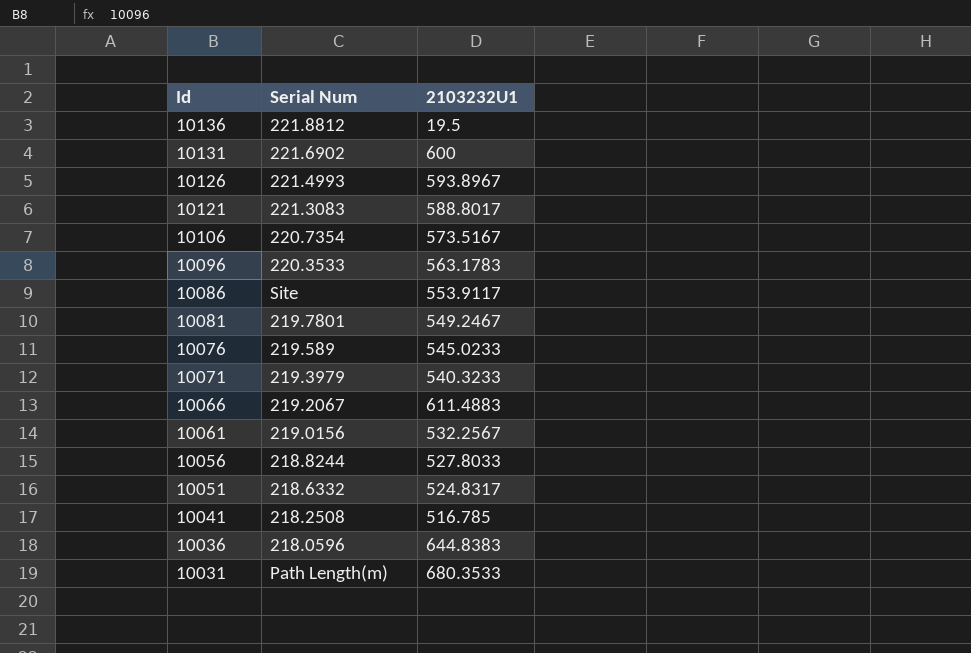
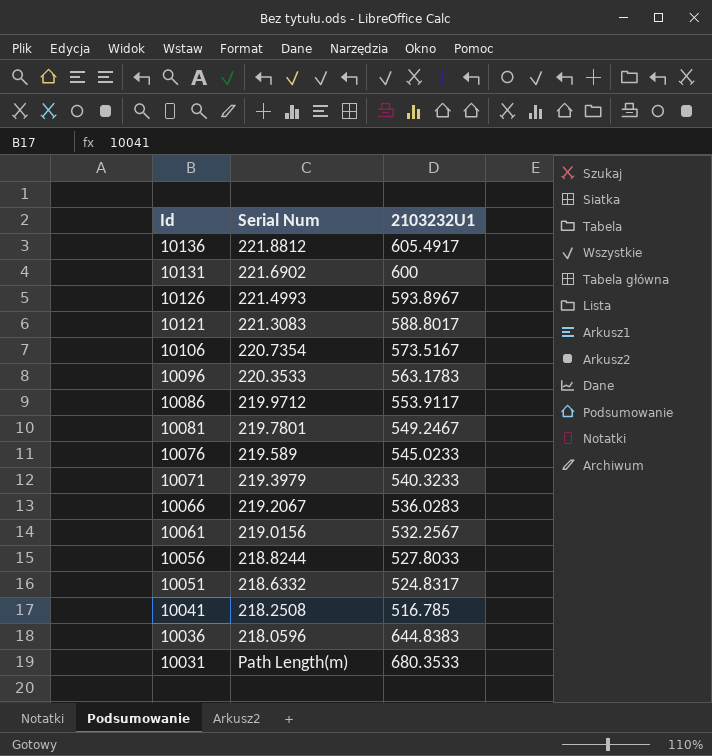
10136 | 2103232U1: 19.5 -> 605.4917
10086 | Serial Num: Site -> 219.9712
10066 | 2103232U1: 611.4883 -> 536.0283

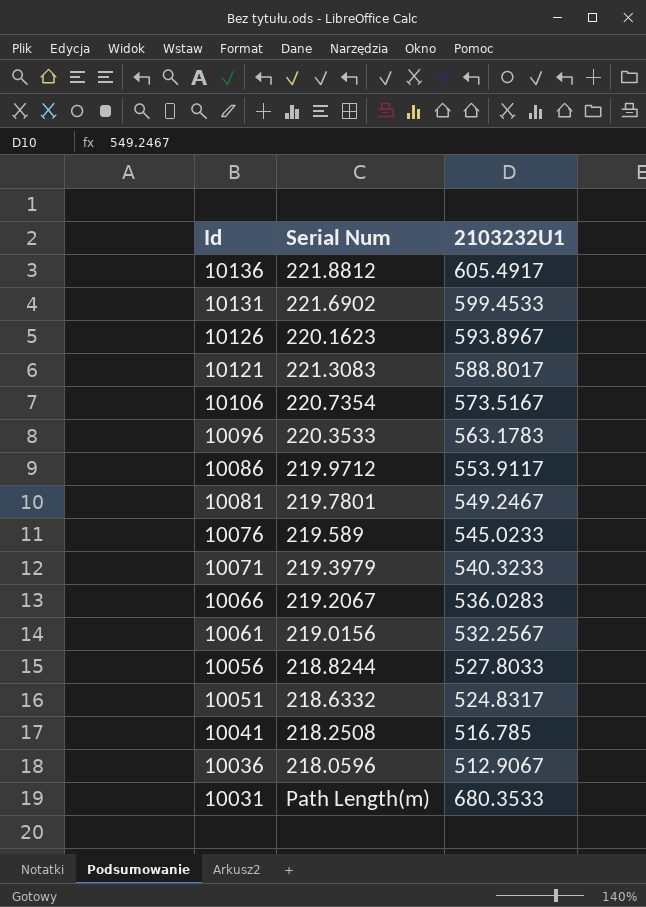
10131 | 2103232U1: 600 -> 599.4533
10126 | Serial Num: 221.4993 -> 220.1623
10036 | 2103232U1: 644.8383 -> 512.9067

